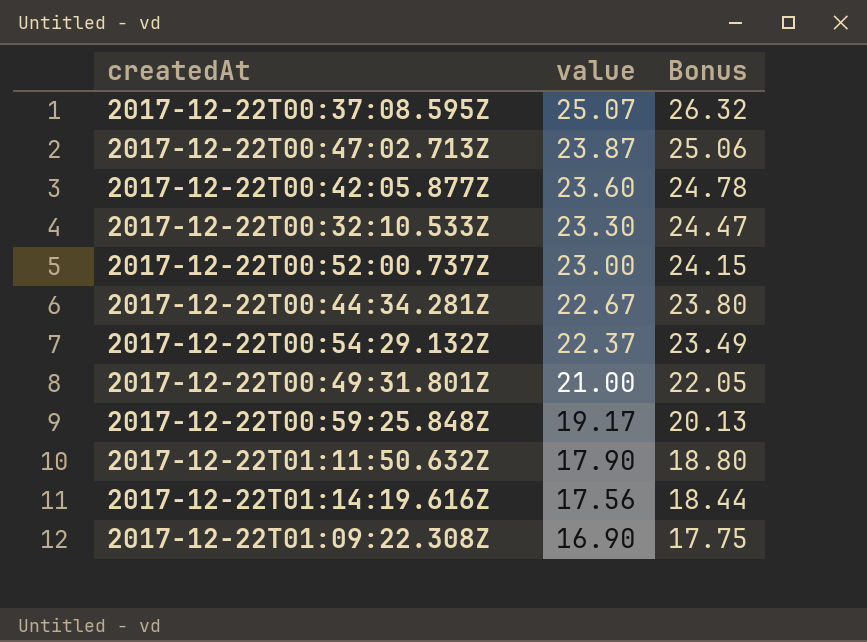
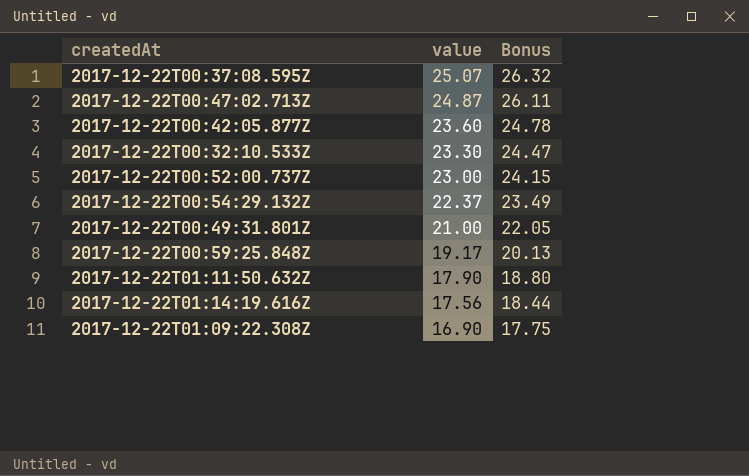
row 2017-12-22T00:44:34.281Z: 22.67 | 23.80 -> none
2017-12-22T00:47:02.713Z | value: 23.87 -> 24.87
2017-12-22T00:47:02.713Z | Bonus: 25.06 -> 26.11

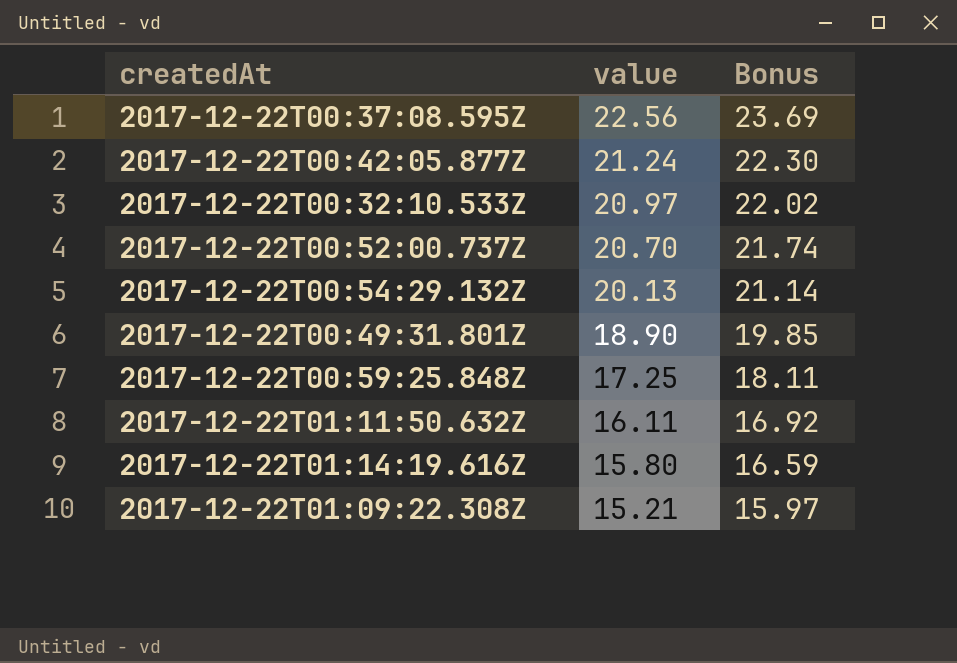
row 2017-12-22T00:47:02.713Z: 24.87 | 26.11 -> none
2017-12-22T00:37:08.595Z | value: 25.07 -> 22.56
2017-12-22T00:37:08.595Z | Bonus: 26.32 -> 23.69
2017-12-22T00:42:05.877Z | value: 23.60 -> 21.24
2017-12-22T00:42:05.877Z | Bonus: 24.78 -> 22.30
2017-12-22T00:32:10.533Z | value: 23.30 -> 20.97
2017-12-22T00:32:10.533Z | Bonus: 24.47 -> 22.02
2017-12-22T00:52:00.737Z | value: 23.00 -> 20.70
2017-12-22T00:52:00.737Z | Bonus: 24.15 -> 21.74
2017-12-22T00:54:29.132Z | value: 22.37 -> 20.13
2017-12-22T00:54:29.132Z | Bonus: 23.49 -> 21.14
2017-12-22T00:49:31.801Z | value: 21.00 -> 18.90
2017-12-22T00:49:31.801Z | Bonus: 22.05 -> 19.85
2017-12-22T00:59:25.848Z | value: 19.17 -> 17.25
2017-12-22T00:59:25.848Z | Bonus: 20.13 -> 18.11
2017-12-22T01:11:50.632Z | value: 17.90 -> 16.11
2017-12-22T01:11:50.632Z | Bonus: 18.80 -> 16.92
2017-12-22T01:14:19.616Z | value: 17.56 -> 15.80
2017-12-22T01:14:19.616Z | Bonus: 18.44 -> 16.59
2017-12-22T01:09:22.308Z | value: 16.90 -> 15.21
2017-12-22T01:09:22.308Z | Bonus: 17.75 -> 15.97

